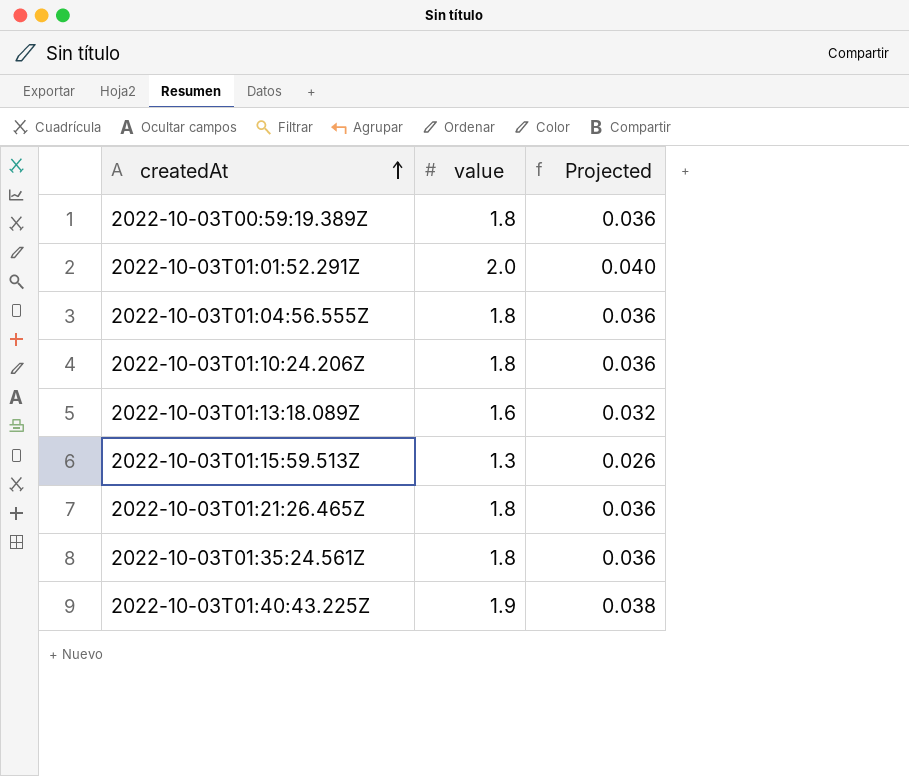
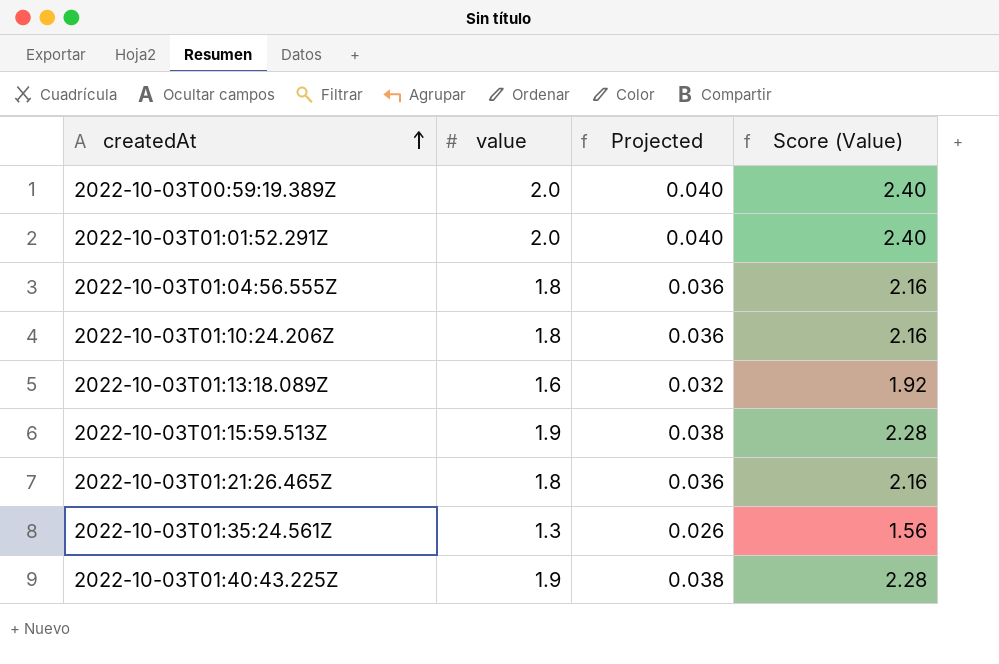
column Score (Value) | formula: none -> [value] * 1.2
2022-10-03T00:59:19.389Z | value: 1.8 -> 2.0
2022-10-03T00:59:19.389Z | Projected: 0.036 -> 0.040
2022-10-03T01:15:59.513Z | value: 1.3 -> 1.9
2022-10-03T01:15:59.513Z | Projected: 0.026 -> 0.038
2022-10-03T01:35:24.561Z | value: 1.8 -> 1.3
2022-10-03T01:35:24.561Z | Projected: 0.036 -> 0.026

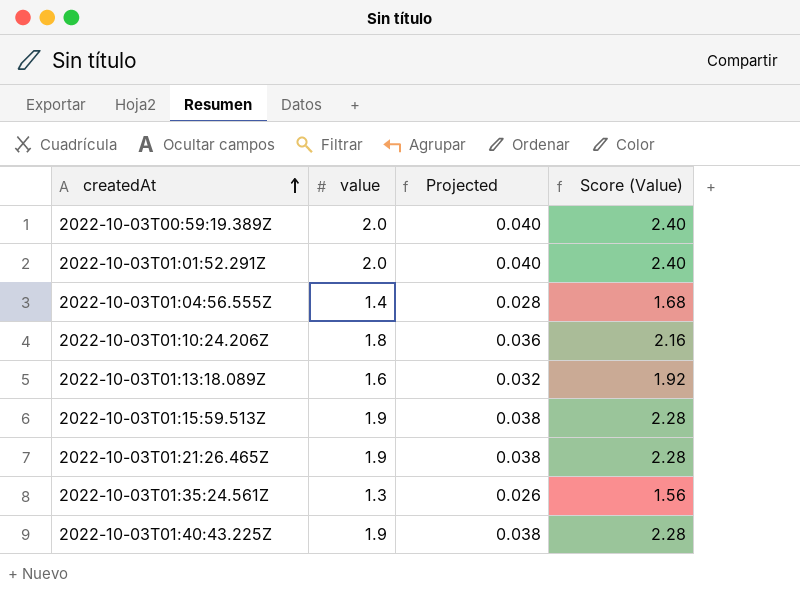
2022-10-03T01:04:56.555Z | value: 1.8 -> 1.4
2022-10-03T01:04:56.555Z | Projected: 0.036 -> 0.028
2022-10-03T01:04:56.555Z | Score (Value): 2.16 -> 1.68
2022-10-03T01:21:26.465Z | value: 1.8 -> 1.9
2022-10-03T01:21:26.465Z | Projected: 0.036 -> 0.038
2022-10-03T01:21:26.465Z | Score (Value): 2.16 -> 2.28

